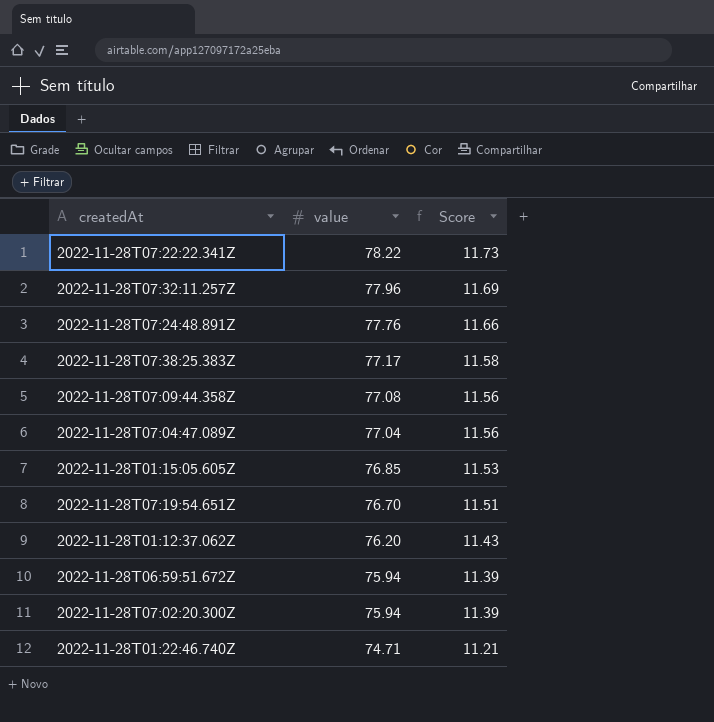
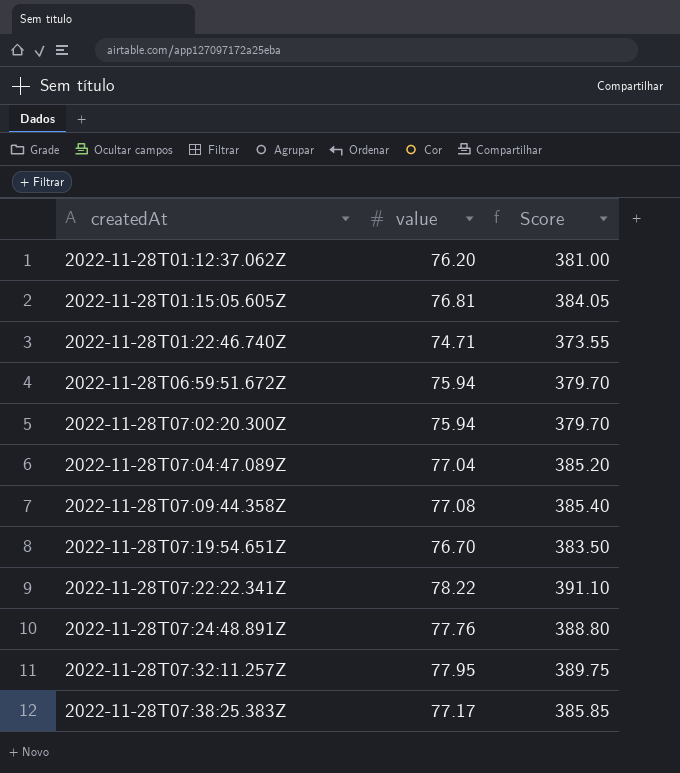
row order: value descending -> createdAt ascending
column Score | formula: [value] * 0.15 -> [value] * 5
2022-11-28T01:15:05.605Z | value: 76.85 -> 76.81
2022-11-28T07:32:11.257Z | value: 77.96 -> 77.95

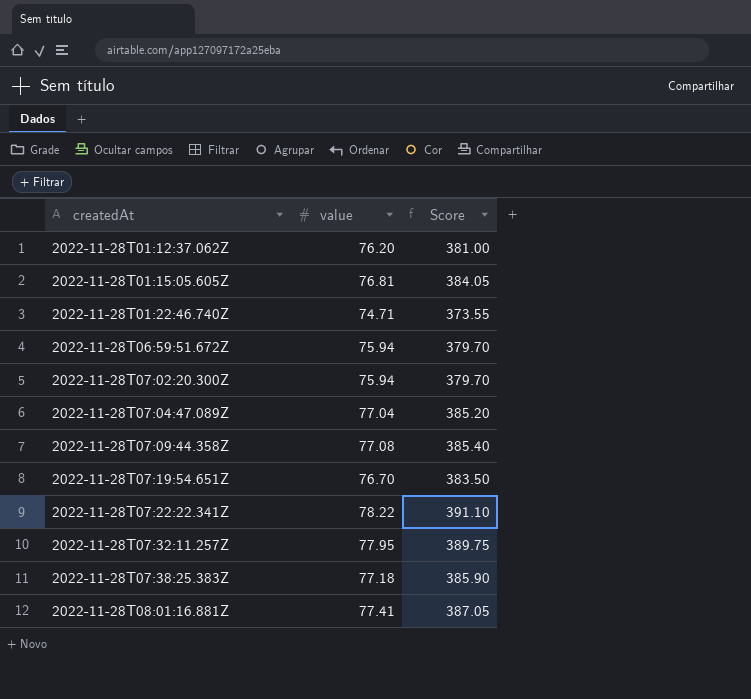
row 2022-11-28T07:24:48.891Z: 77.76 | 388.80 -> none
2022-11-28T07:38:25.383Z | value: 77.17 -> 77.18
2022-11-28T07:38:25.383Z | Score: 385.85 -> 385.90
row 2022-11-28T08:01:16.881Z: none -> 77.41 | 387.05

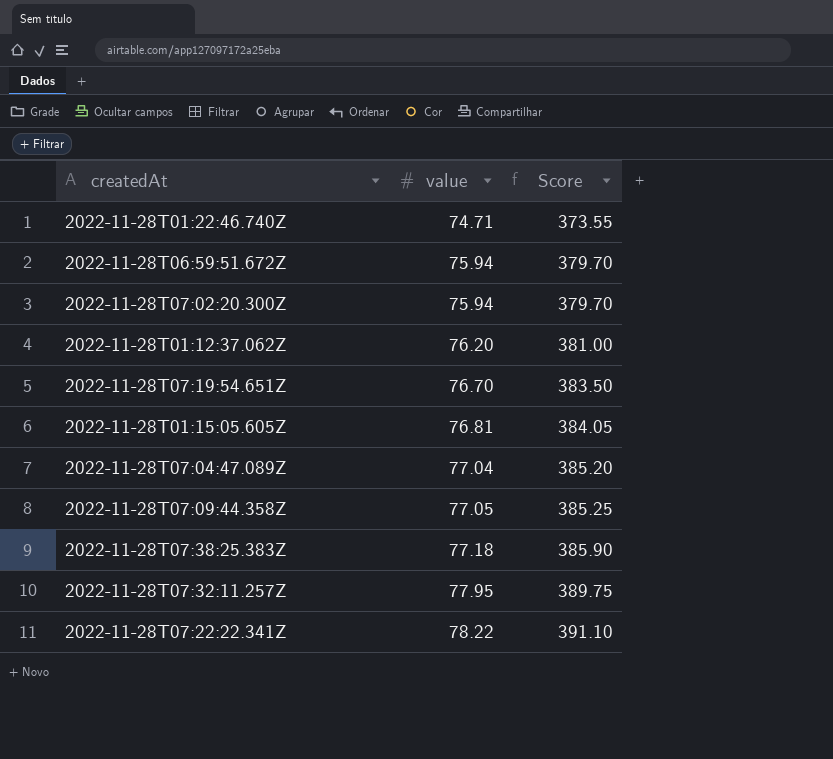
row order: createdAt ascending -> value ascending
row 2022-11-28T08:01:16.881Z: 77.41 | 387.05 -> none
2022-11-28T07:09:44.358Z | value: 77.08 -> 77.05
2022-11-28T07:09:44.358Z | Score: 385.40 -> 385.25

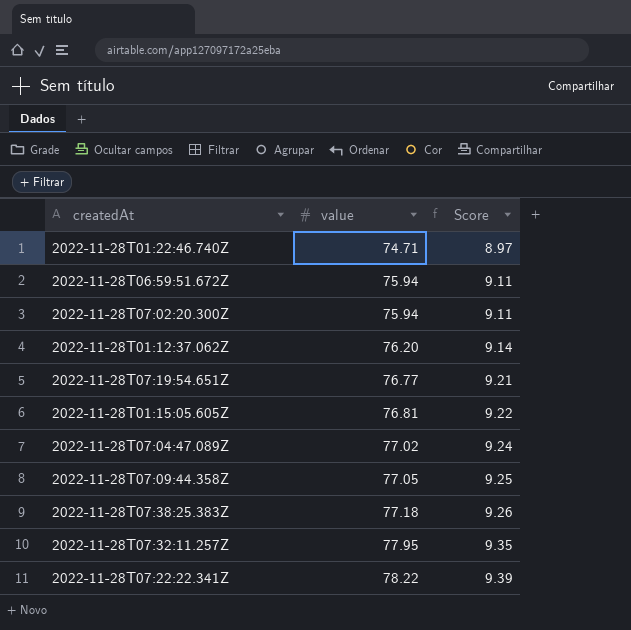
column Score | formula: [value] * 5 -> [value] * 0.12
2022-11-28T07:19:54.651Z | value: 76.70 -> 76.77
2022-11-28T07:04:47.089Z | value: 77.04 -> 77.02

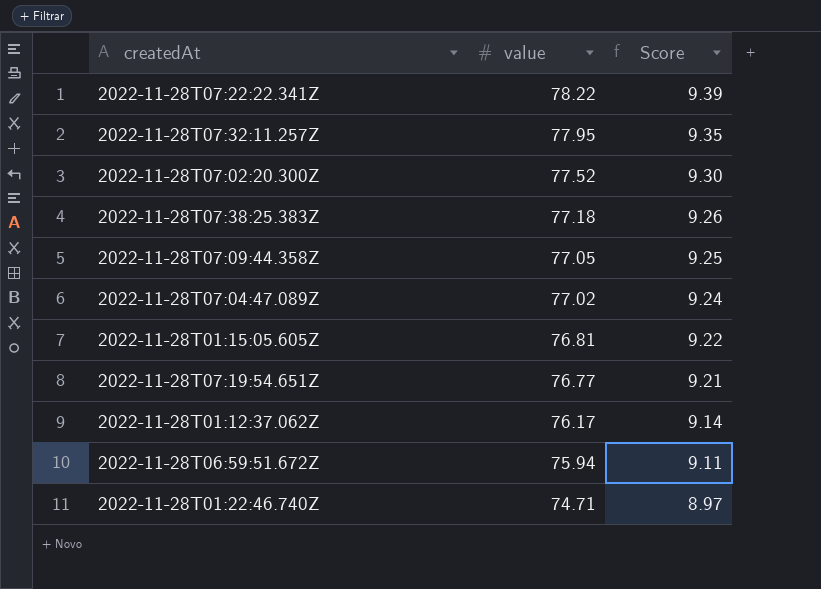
row order: value ascending -> value descending
2022-11-28T07:02:20.300Z | value: 75.94 -> 77.52
2022-11-28T07:02:20.300Z | Score: 9.11 -> 9.30
2022-11-28T01:12:37.062Z | value: 76.20 -> 76.17

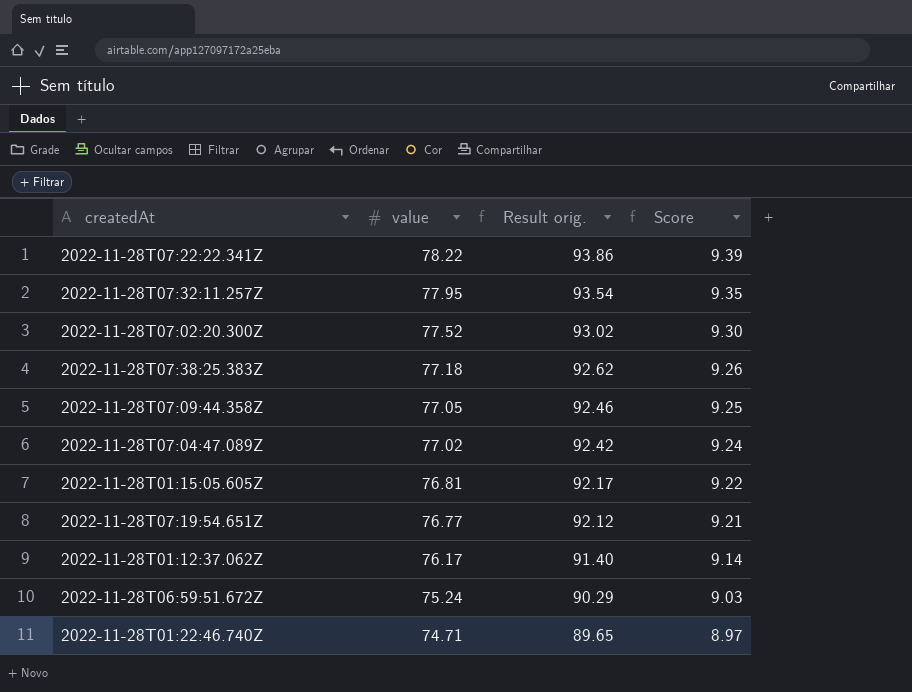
column Result orig. | formula: none -> [value] * 1.2
2022-11-28T06:59:51.672Z | value: 75.94 -> 75.24
2022-11-28T06:59:51.672Z | Score: 9.11 -> 9.03

